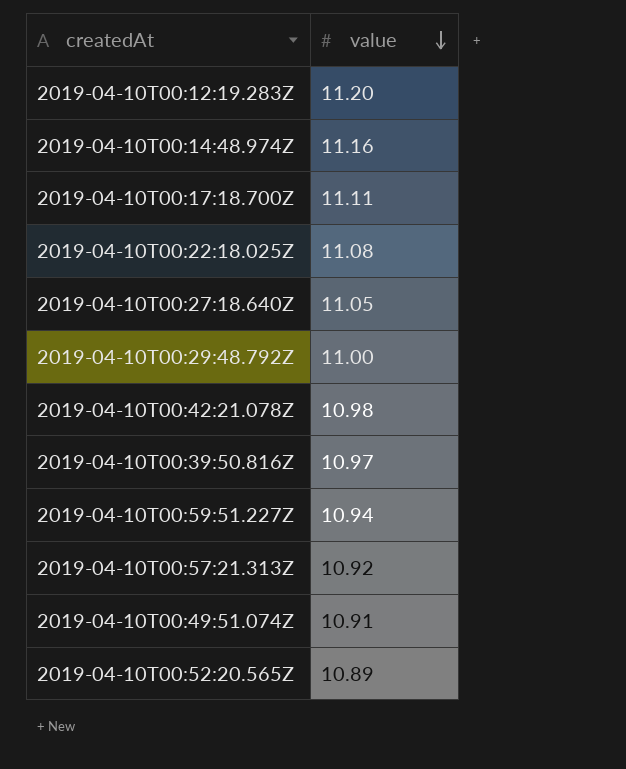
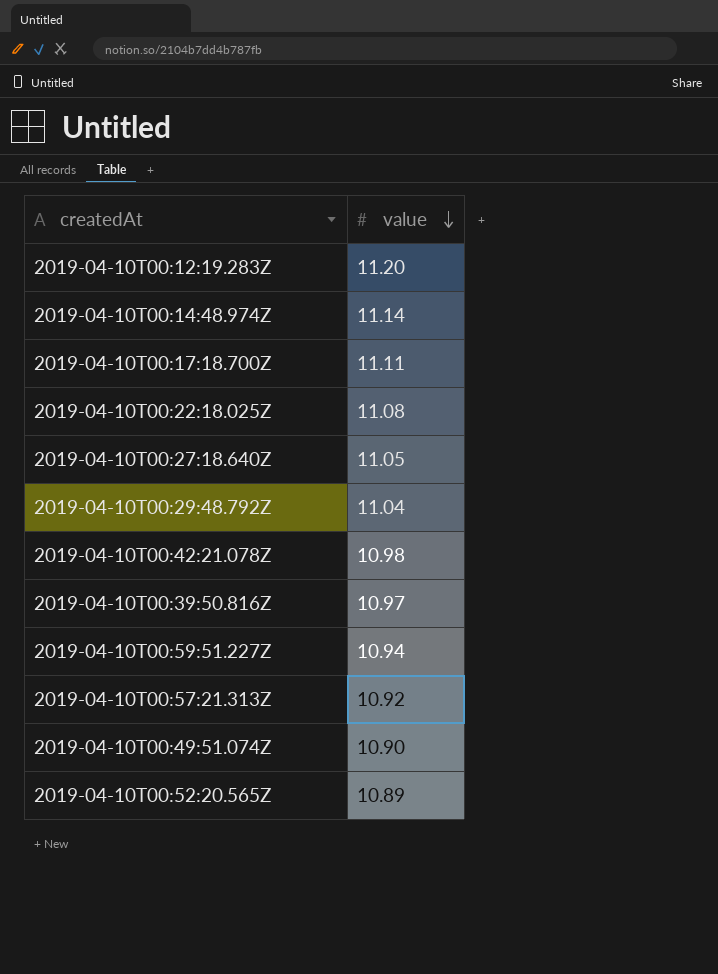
2019-04-10T00:14:48.974Z | value: 11.16 -> 11.14
2019-04-10T00:29:48.792Z | value: 11.00 -> 11.04
2019-04-10T00:49:51.074Z | value: 10.91 -> 10.90

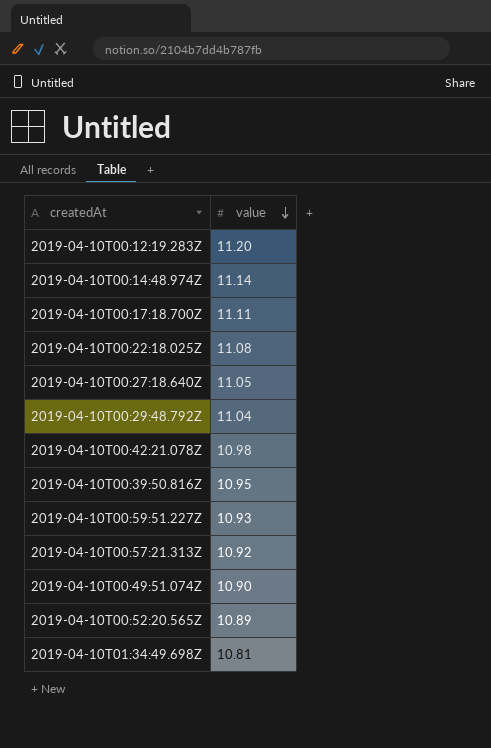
2019-04-10T00:39:50.816Z | value: 10.97 -> 10.95
2019-04-10T00:59:51.227Z | value: 10.94 -> 10.93
row 2019-04-10T01:34:49.698Z: none -> 10.81

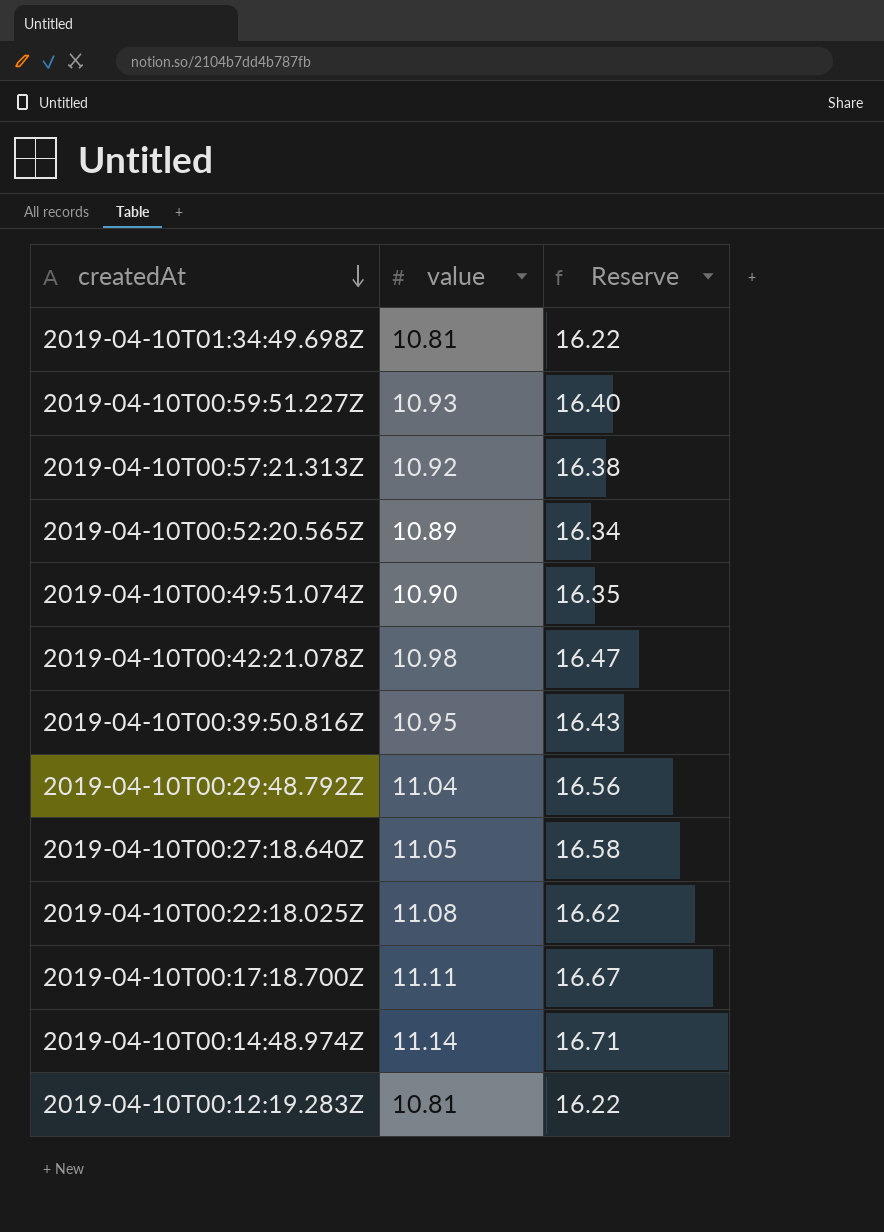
row order: value descending -> createdAt descending
column Reserve | formula: none -> [value] * 1.5
2019-04-10T00:12:19.283Z | value: 11.20 -> 10.81

